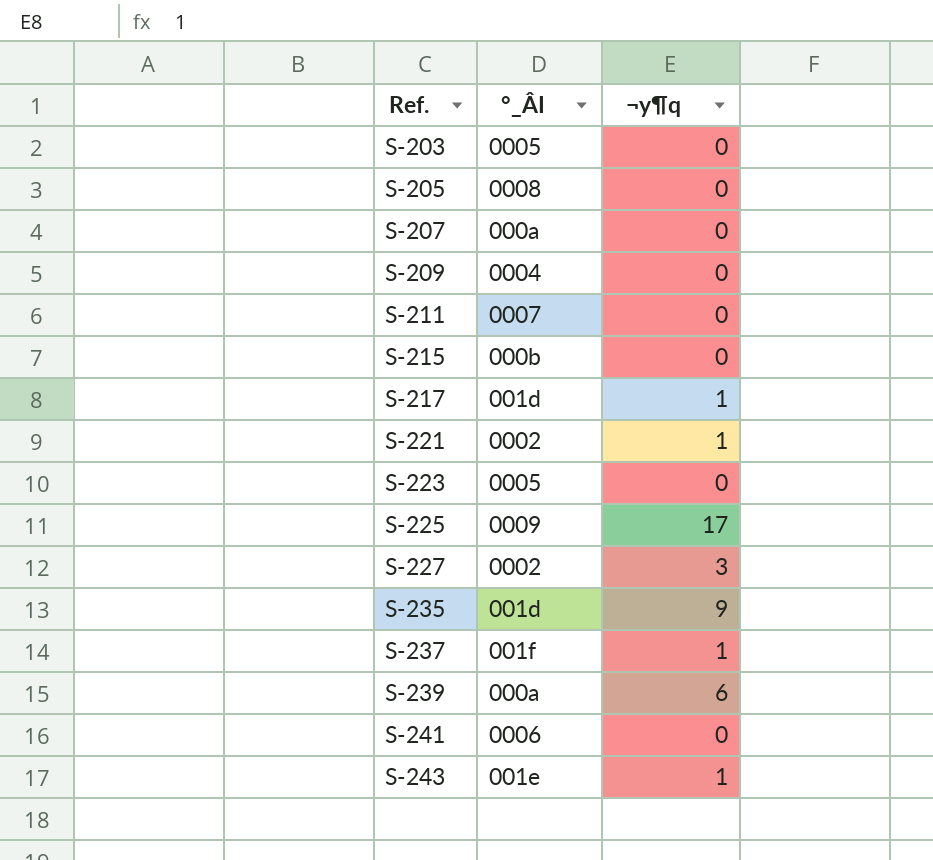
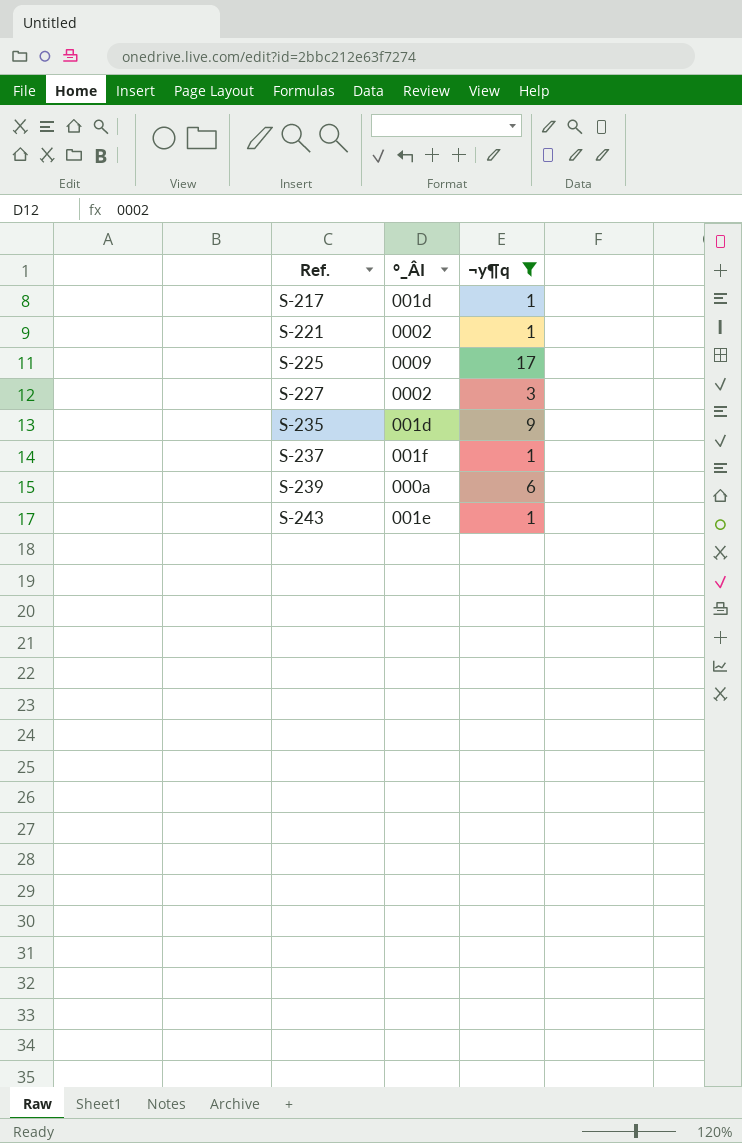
filter: none -> ¬y¶q != 0

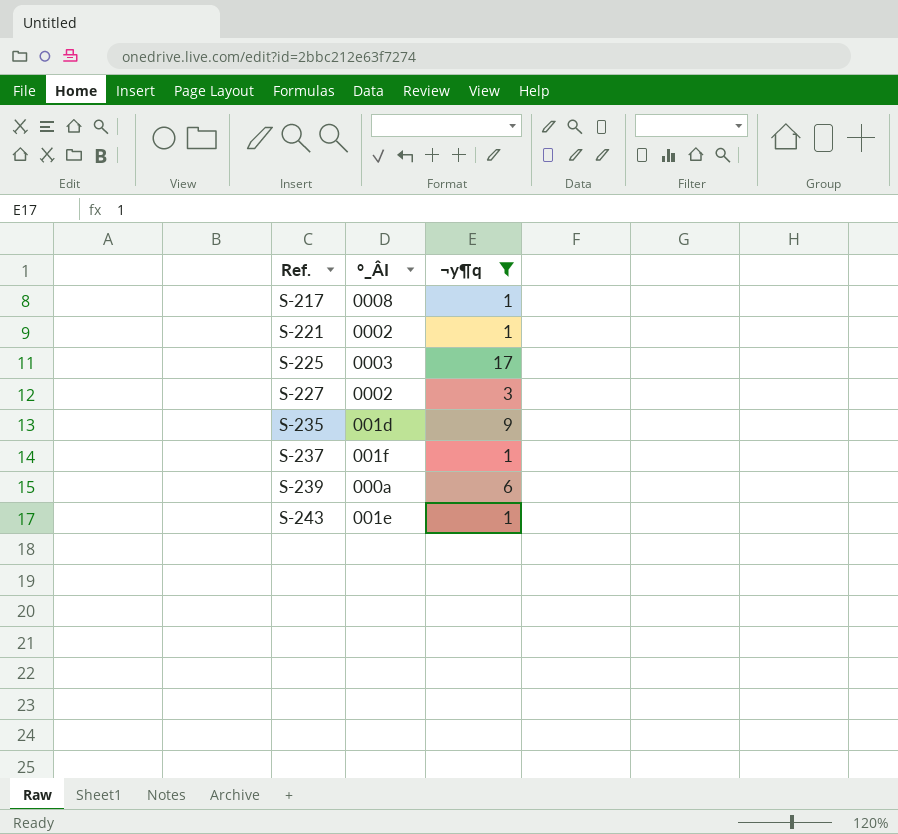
S-217 | °_ÂI: 001d -> 0008
S-225 | °_ÂI: 0009 -> 0003

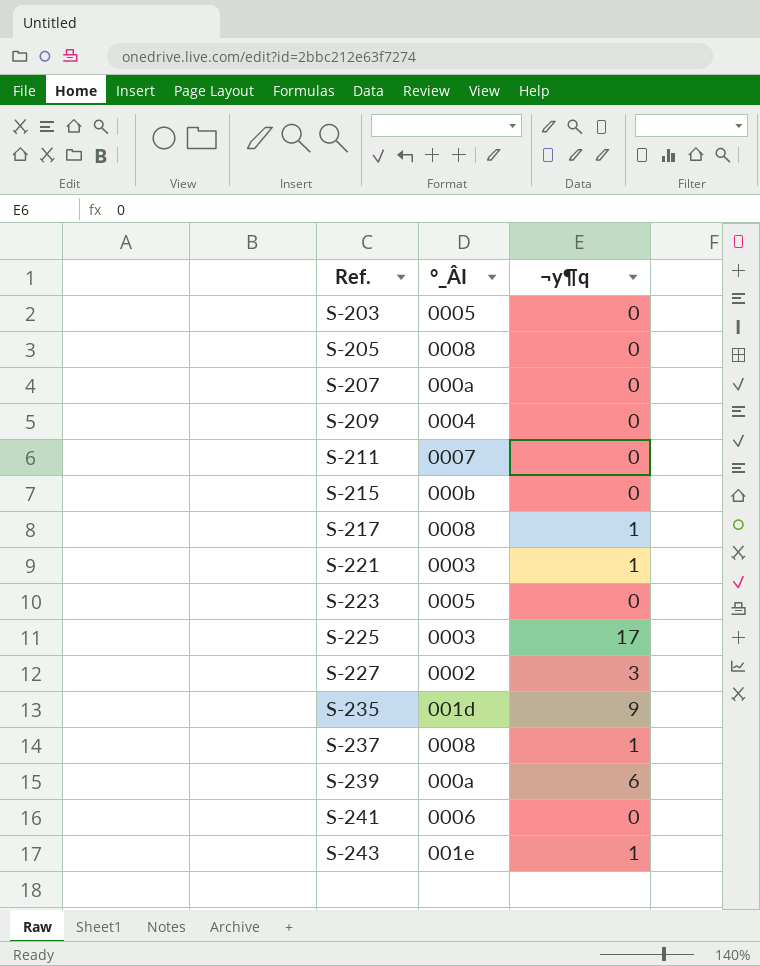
filter: ¬y¶q != 0 -> none
S-221 | °_ÂI: 0002 -> 0003
S-237 | °_ÂI: 001f -> 0008

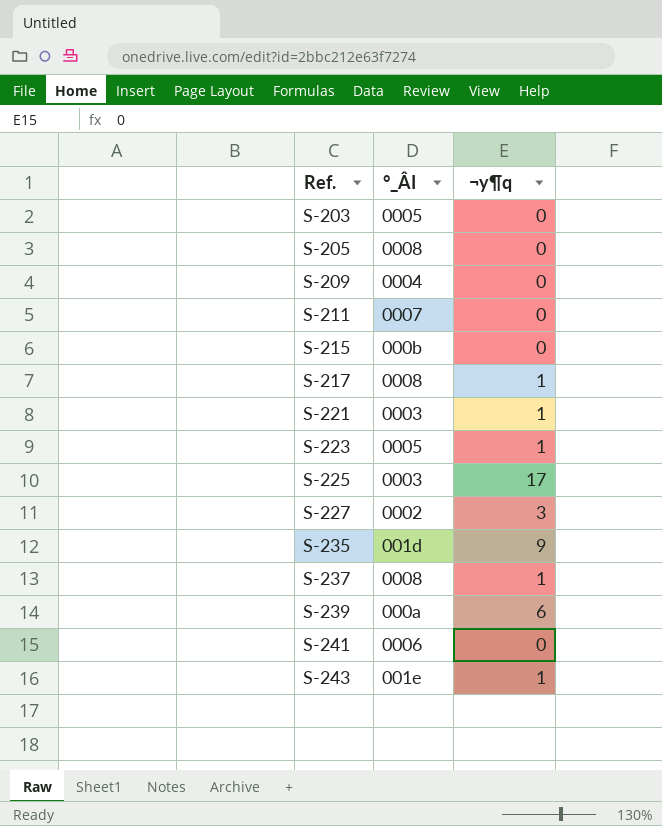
row S-207: 000a | 0 -> none
S-223 | ¬y¶q: 0 -> 1

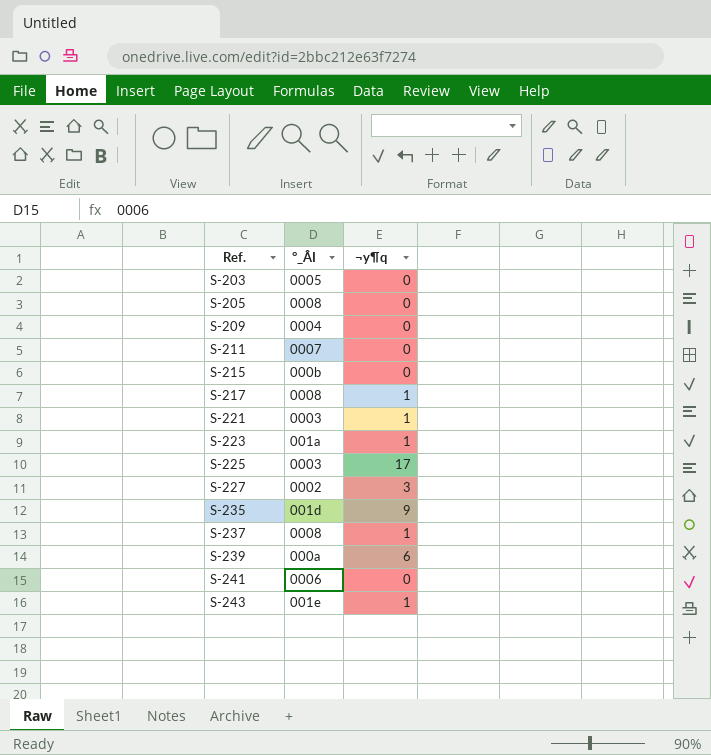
S-223 | °_ÂI: 0005 -> 001a

